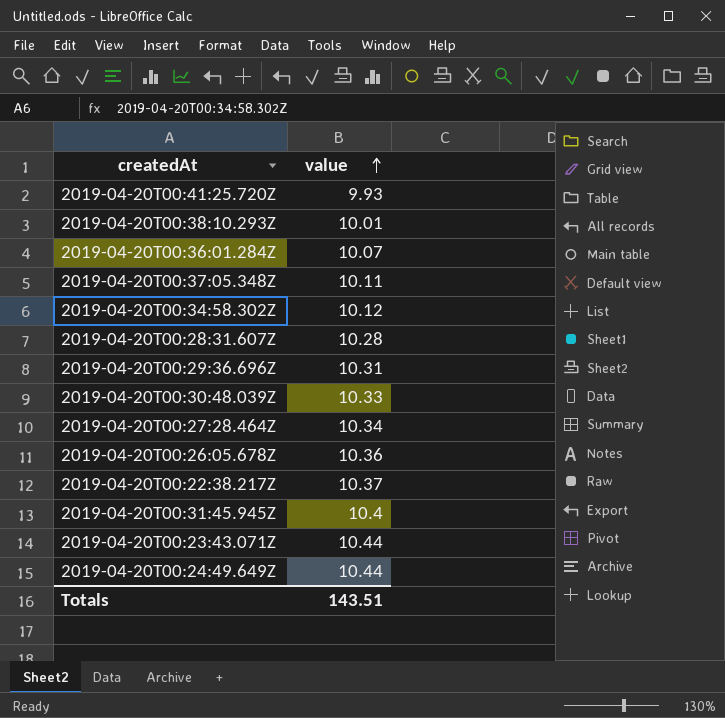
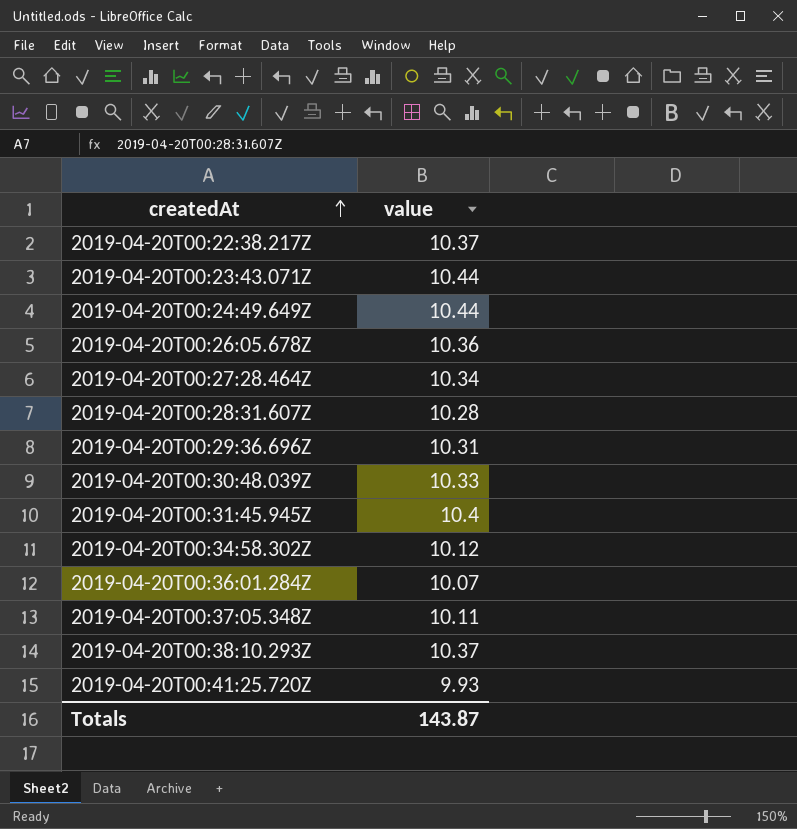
row order: value ascending -> createdAt ascending
2019-04-20T00:38:10.293Z | value: 10.01 -> 10.37
Totals | value: 143.51 -> 143.87

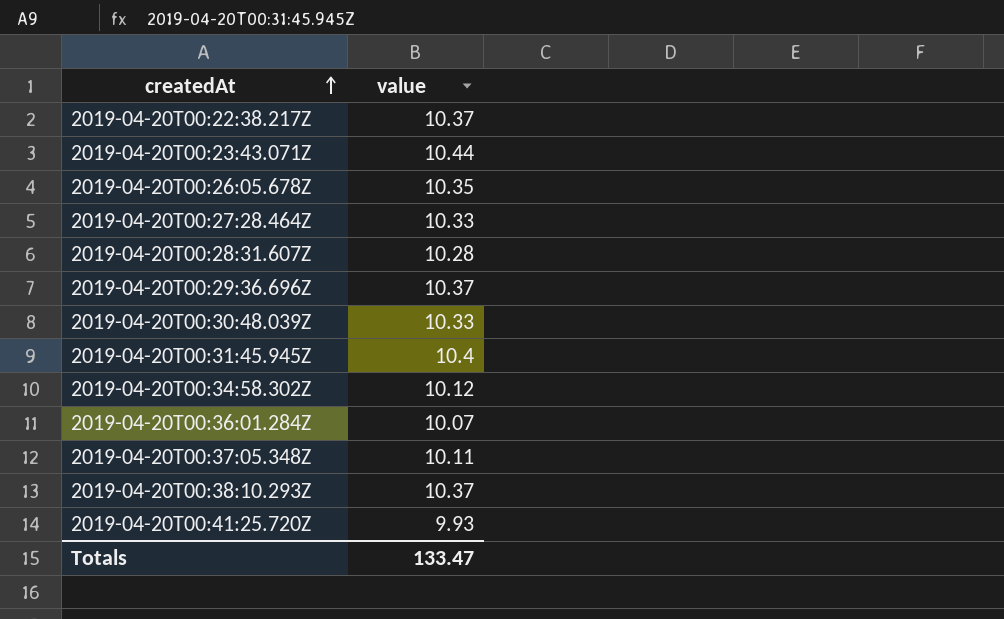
row 2019-04-20T00:24:49.649Z: 10.44 -> none
2019-04-20T00:26:05.678Z | value: 10.36 -> 10.35
2019-04-20T00:27:28.464Z | value: 10.34 -> 10.33
2019-04-20T00:29:36.696Z | value: 10.31 -> 10.37
Totals | value: 143.87 -> 133.47

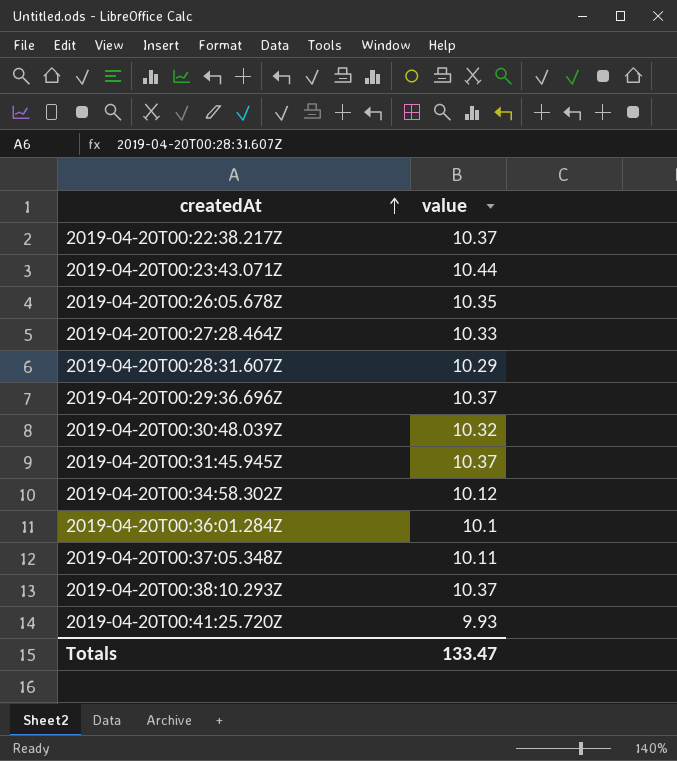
2019-04-20T00:28:31.607Z | value: 10.28 -> 10.29
2019-04-20T00:30:48.039Z | value: 10.33 -> 10.32
2019-04-20T00:31:45.945Z | value: 10.4 -> 10.37
2019-04-20T00:36:01.284Z | value: 10.07 -> 10.1

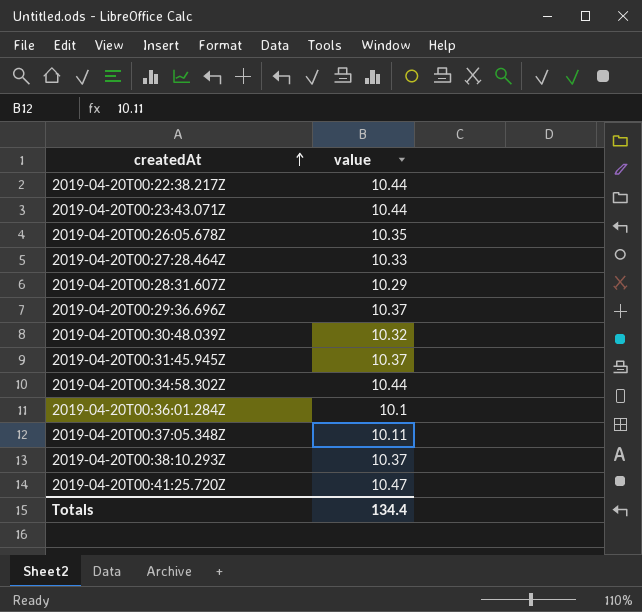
2019-04-20T00:22:38.217Z | value: 10.37 -> 10.44
2019-04-20T00:34:58.302Z | value: 10.12 -> 10.44
2019-04-20T00:41:25.720Z | value: 9.93 -> 10.47
Totals | value: 133.47 -> 134.4

